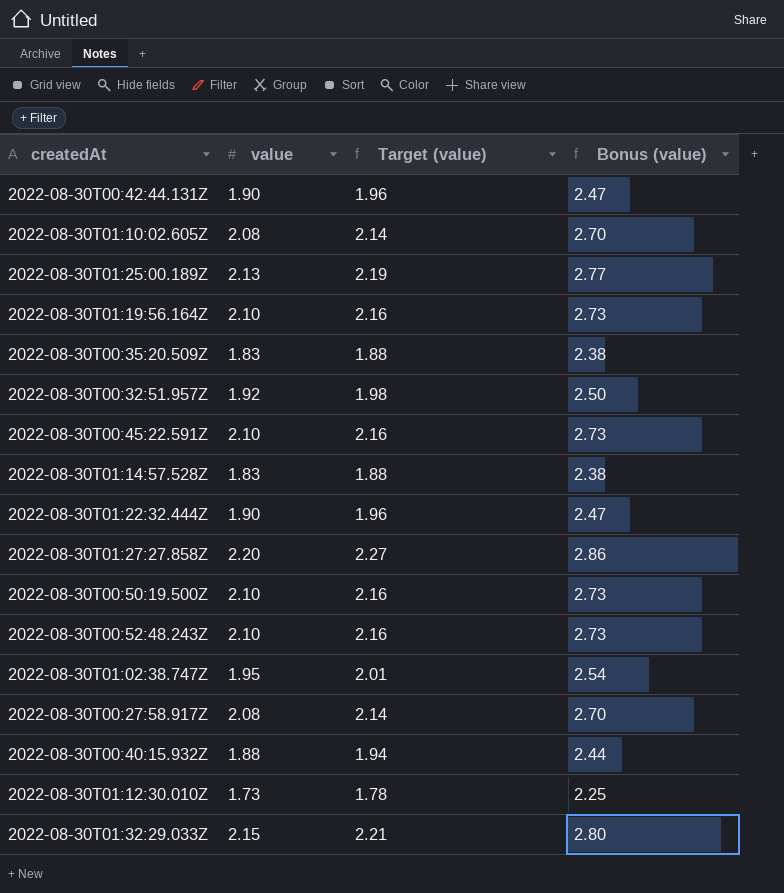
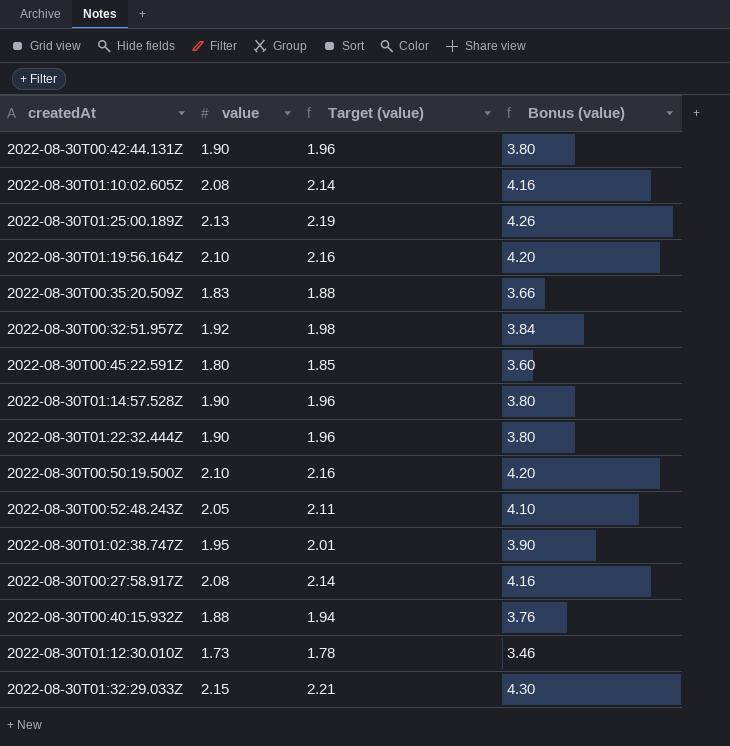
column Bonus (value) | formula: [value] * 1.3 -> [value] * 2
row 2022-08-30T01:27:27.858Z: 2.20 | 2.27 | 2.86 -> none
2022-08-30T00:45:22.591Z | value: 2.10 -> 1.80
2022-08-30T00:45:22.591Z | Target (value): 2.16 -> 1.85
2022-08-30T01:14:57.528Z | value: 1.83 -> 1.90
2022-08-30T01:14:57.528Z | Target (value): 1.88 -> 1.96
2022-08-30T00:52:48.243Z | value: 2.10 -> 2.05
2022-08-30T00:52:48.243Z | Target (value): 2.16 -> 2.11

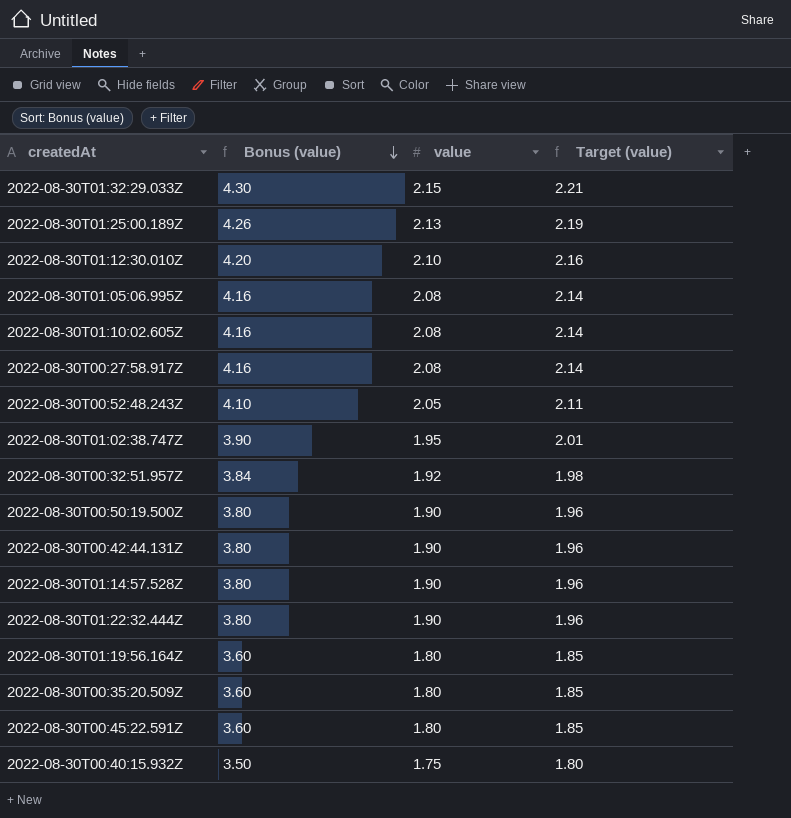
row order: none -> Bonus (value) descending
column Bonus (value) | position: 4 -> 2
2022-08-30T01:12:30.010Z | Bonus (value): 3.46 -> 4.20
2022-08-30T01:12:30.010Z | value: 1.73 -> 2.10
2022-08-30T01:12:30.010Z | Target (value): 1.78 -> 2.16
row 2022-08-30T01:05:06.995Z: none -> 4.16 | 2.08 | 2.14
2022-08-30T00:50:19.500Z | Bonus (value): 4.20 -> 3.80
2022-08-30T00:50:19.500Z | value: 2.10 -> 1.90
2022-08-30T00:50:19.500Z | Target (value): 2.16 -> 1.96
2022-08-30T01:19:56.164Z | Bonus (value): 4.20 -> 3.60
2022-08-30T01:19:56.164Z | value: 2.10 -> 1.80
2022-08-30T01:19:56.164Z | Target (value): 2.16 -> 1.85
2022-08-30T00:35:20.509Z | Bonus (value): 3.66 -> 3.60
2022-08-30T00:35:20.509Z | value: 1.83 -> 1.80
2022-08-30T00:35:20.509Z | Target (value): 1.88 -> 1.85
2022-08-30T00:40:15.932Z | Bonus (value): 3.76 -> 3.50
2022-08-30T00:40:15.932Z | value: 1.88 -> 1.75
2022-08-30T00:40:15.932Z | Target (value): 1.94 -> 1.80

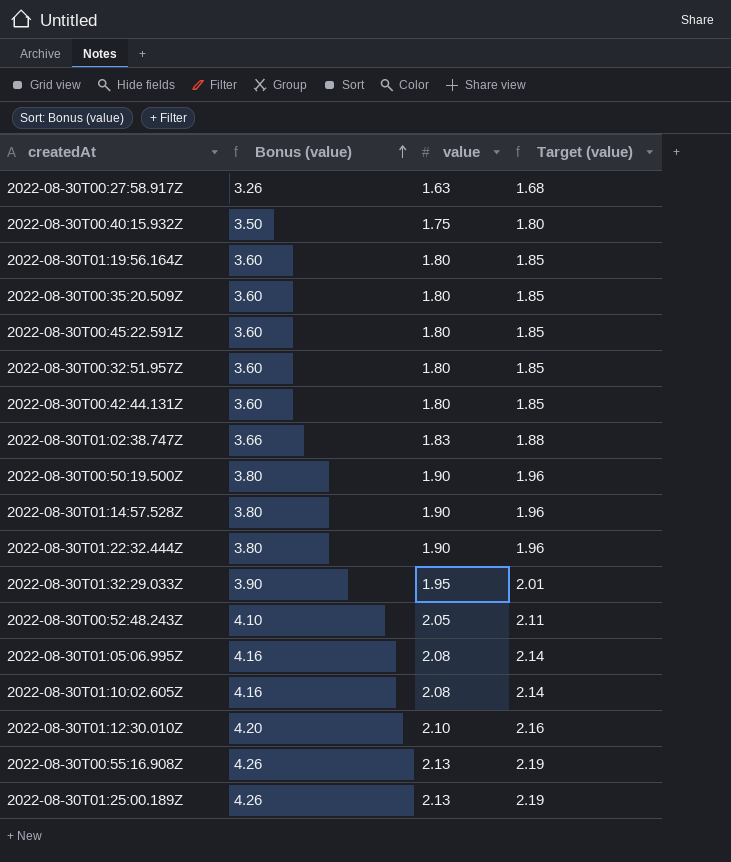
row order: Bonus (value) descending -> Bonus (value) ascending
2022-08-30T00:27:58.917Z | Bonus (value): 4.16 -> 3.26
2022-08-30T00:27:58.917Z | value: 2.08 -> 1.63
2022-08-30T00:27:58.917Z | Target (value): 2.14 -> 1.68
2022-08-30T00:32:51.957Z | Bonus (value): 3.84 -> 3.60
2022-08-30T00:32:51.957Z | value: 1.92 -> 1.80
2022-08-30T00:32:51.957Z | Target (value): 1.98 -> 1.85
2022-08-30T00:42:44.131Z | Bonus (value): 3.80 -> 3.60
2022-08-30T00:42:44.131Z | value: 1.90 -> 1.80
2022-08-30T00:42:44.131Z | Target (value): 1.96 -> 1.85
2022-08-30T01:02:38.747Z | Bonus (value): 3.90 -> 3.66
2022-08-30T01:02:38.747Z | value: 1.95 -> 1.83
2022-08-30T01:02:38.747Z | Target (value): 2.01 -> 1.88
2022-08-30T01:32:29.033Z | Bonus (value): 4.30 -> 3.90
2022-08-30T01:32:29.033Z | value: 2.15 -> 1.95
2022-08-30T01:32:29.033Z | Target (value): 2.21 -> 2.01
row 2022-08-30T00:55:16.908Z: none -> 4.26 | 2.13 | 2.19

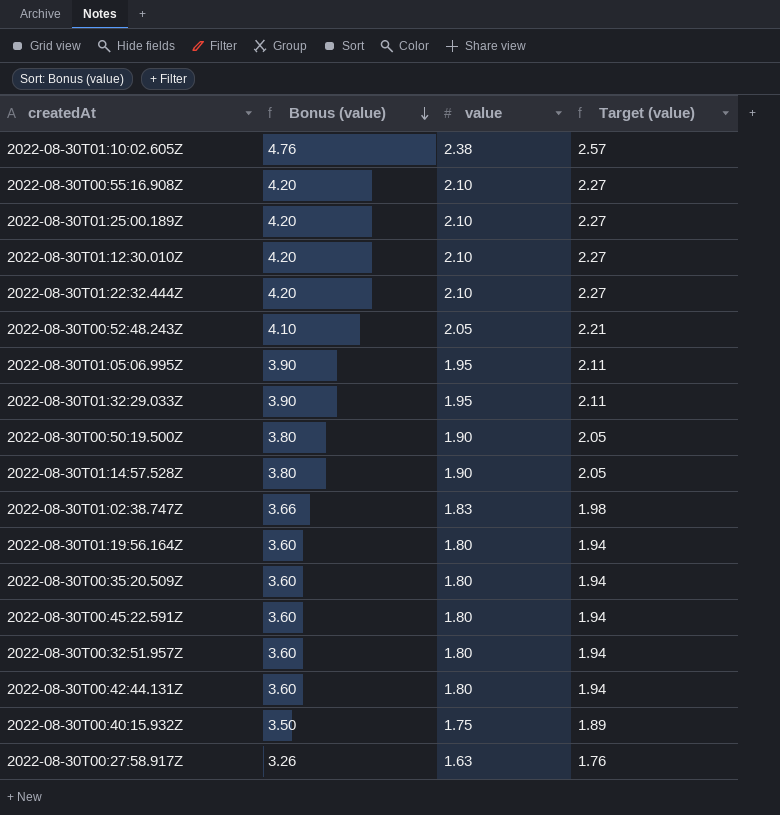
row order: Bonus (value) ascending -> Bonus (value) descending
column Target (value) | formula: [value] * 1.03 -> [value] * 1.08
2022-08-30T01:10:02.605Z | Bonus (value): 4.16 -> 4.76
2022-08-30T01:10:02.605Z | value: 2.08 -> 2.38
2022-08-30T00:55:16.908Z | Bonus (value): 4.26 -> 4.20
2022-08-30T00:55:16.908Z | value: 2.13 -> 2.10
2022-08-30T01:25:00.189Z | Bonus (value): 4.26 -> 4.20
2022-08-30T01:25:00.189Z | value: 2.13 -> 2.10
2022-08-30T01:22:32.444Z | Bonus (value): 3.80 -> 4.20
2022-08-30T01:22:32.444Z | value: 1.90 -> 2.10
2022-08-30T01:05:06.995Z | Bonus (value): 4.16 -> 3.90
2022-08-30T01:05:06.995Z | value: 2.08 -> 1.95

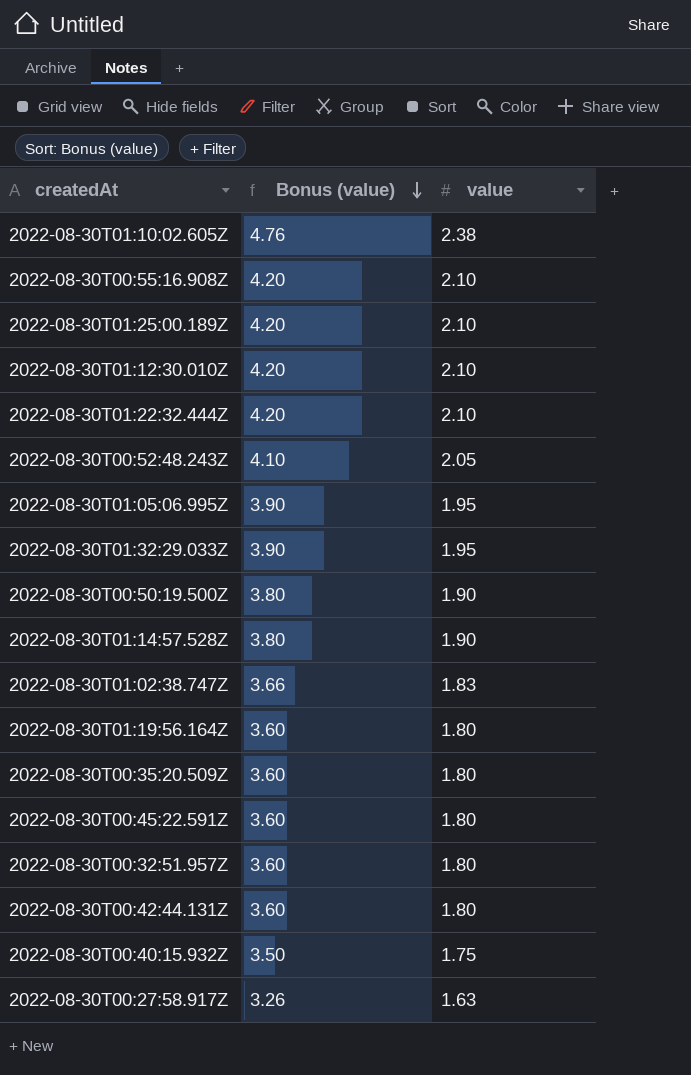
column Target (value) | formula: [value] * 1.08 -> none

